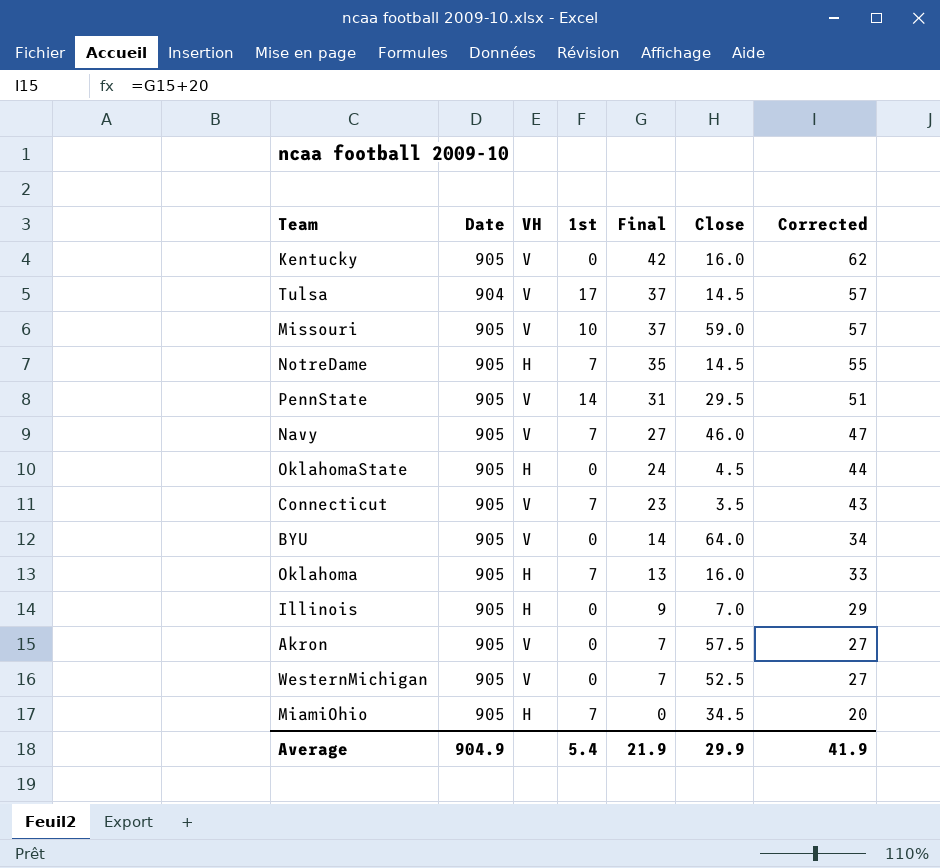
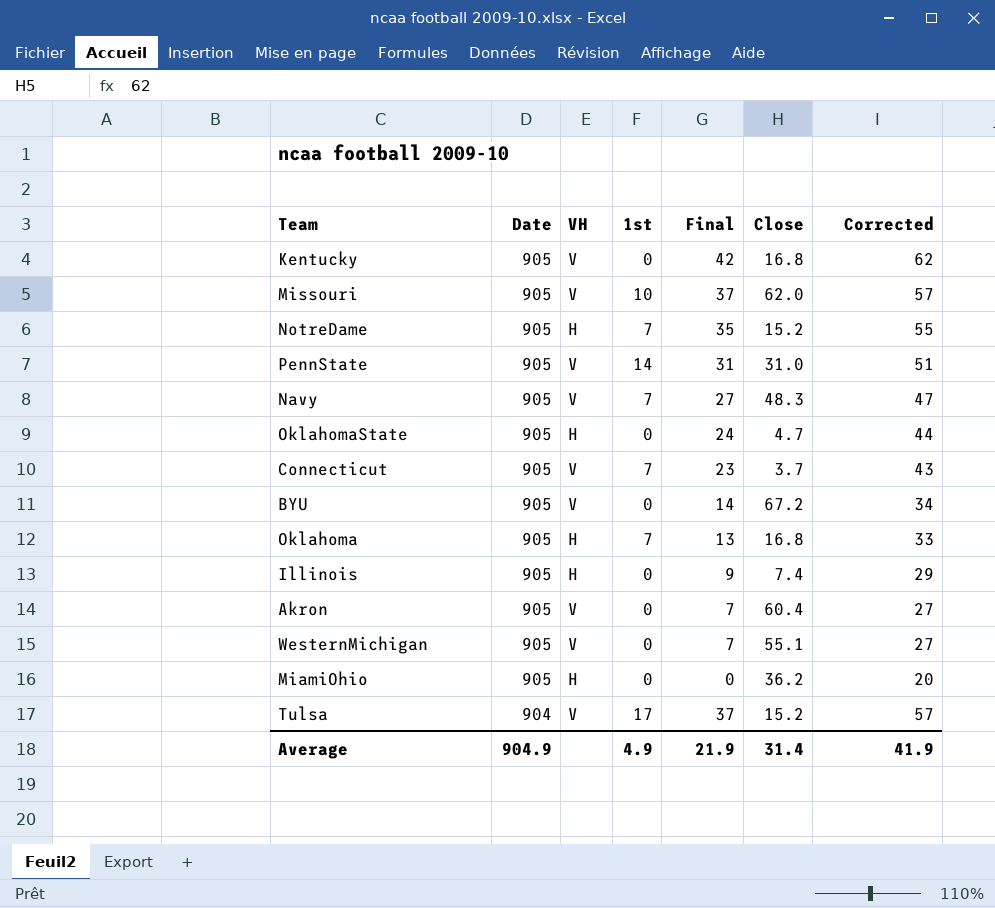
row order: Final descending -> Date descending
Kentucky | Close: 16.0 -> 16.8
Missouri | Close: 59.0 -> 62.0
NotreDame | Close: 14.5 -> 15.2
PennState | Close: 29.5 -> 31.0
Navy | Close: 46.0 -> 48.3
OklahomaState | Close: 4.5 -> 4.7
Connecticut | Close: 3.5 -> 3.7
BYU | Close: 64.0 -> 67.2
Oklahoma | Close: 16.0 -> 16.8
Illinois | Close: 7.0 -> 7.4
Akron | Close: 57.5 -> 60.4
WesternMichigan | Close: 52.5 -> 55.1
MiamiOhio | 1st: 7 -> 0
MiamiOhio | Close: 34.5 -> 36.2
Tulsa | Close: 14.5 -> 15.2
Average | 1st: 5.4 -> 4.9
Average | Close: 29.9 -> 31.4

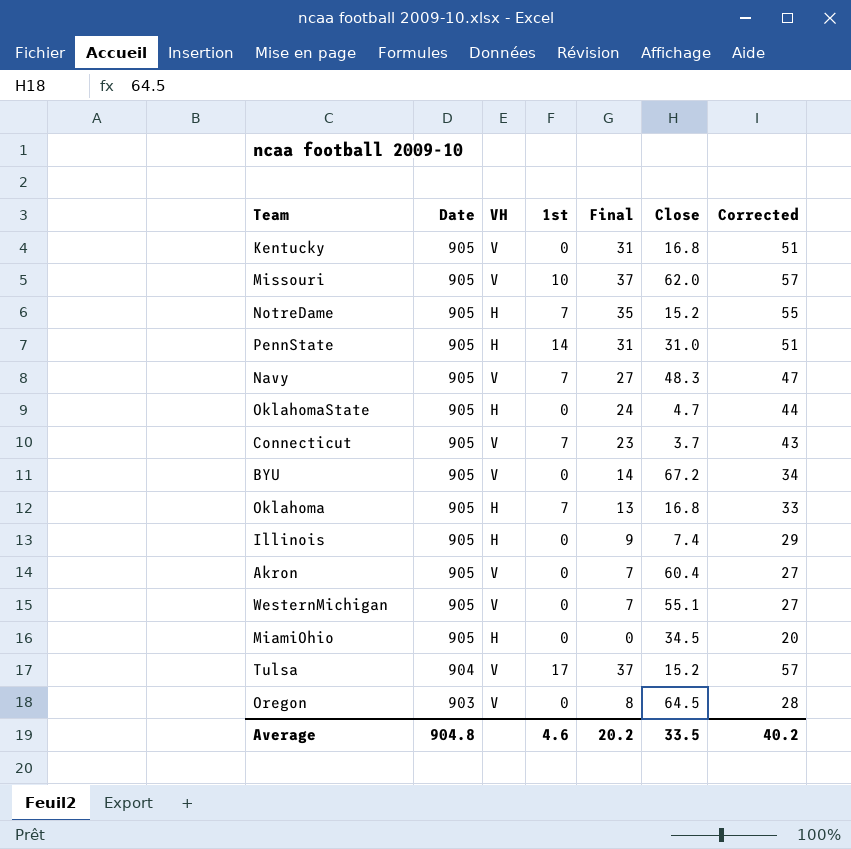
Kentucky | Final: 42 -> 31
Kentucky | Corrected: 62 -> 51
PennState | VH: V -> H
MiamiOhio | Close: 36.2 -> 34.5
row Oregon: none -> 903 | V | 0 | 8 | 64.5 | 28
Average | Date: 904.9 -> 904.8
Average | 1st: 4.9 -> 4.6
Average | Final: 21.9 -> 20.2
Average | Close: 31.4 -> 33.5
Average | Corrected: 41.9 -> 40.2

